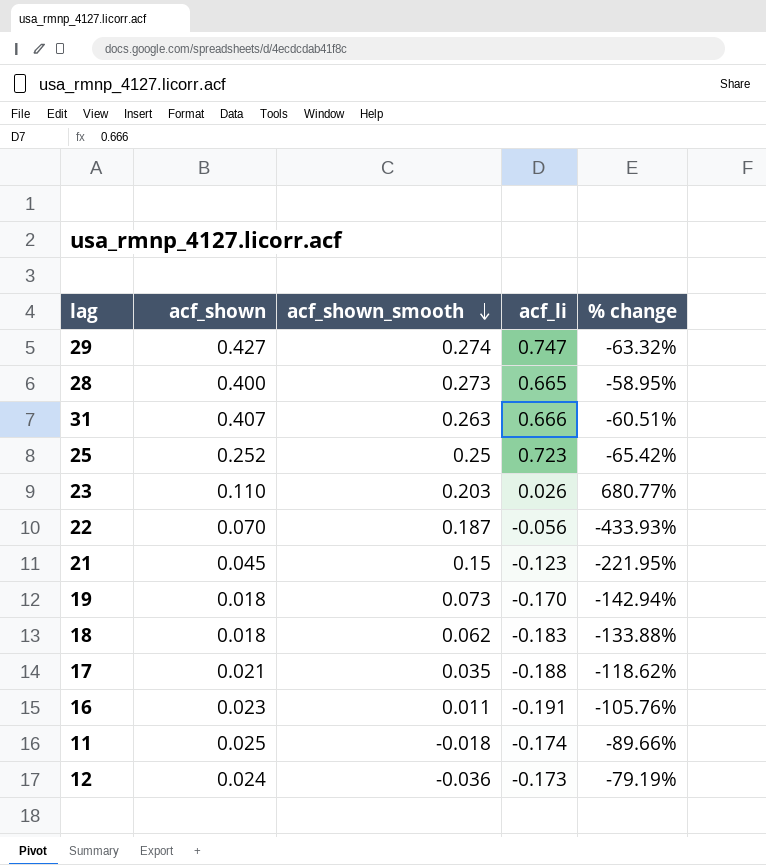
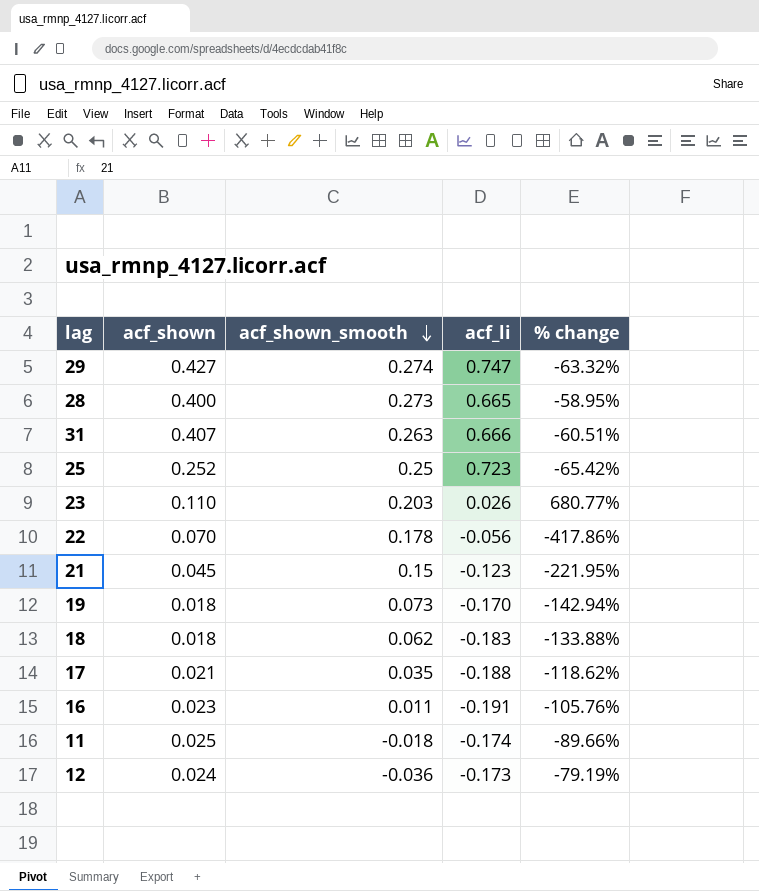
22 | acf_shown_smooth: 0.187 -> 0.178
22 | % change: -433.93% -> -417.86%

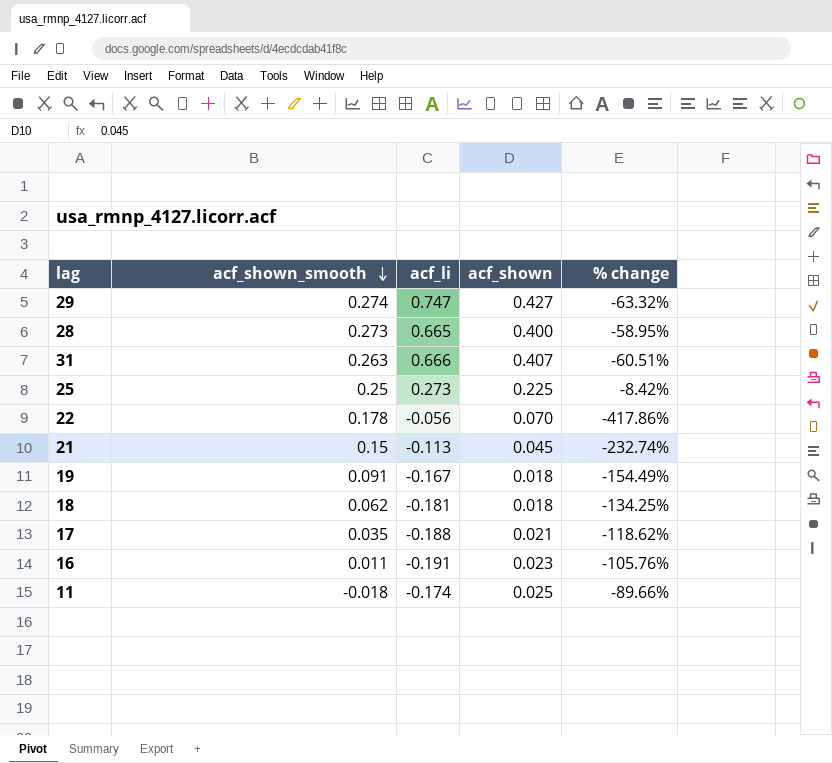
column acf_shown | position: 2 -> 4
row 23: 0.110 | 0.203 | 0.026 | 680.77% -> none
row 12: 0.024 | -0.036 | -0.173 | -79.19% -> none
25 | acf_li: 0.723 -> 0.273
25 | acf_shown: 0.252 -> 0.225
25 | % change: -65.42% -> -8.42%
21 | acf_li: -0.123 -> -0.113
21 | % change: -221.95% -> -232.74%
19 | acf_shown_smooth: 0.073 -> 0.091
19 | acf_li: -0.170 -> -0.167
19 | % change: -142.94% -> -154.49%
18 | acf_li: -0.183 -> -0.181
18 | % change: -133.88% -> -134.25%

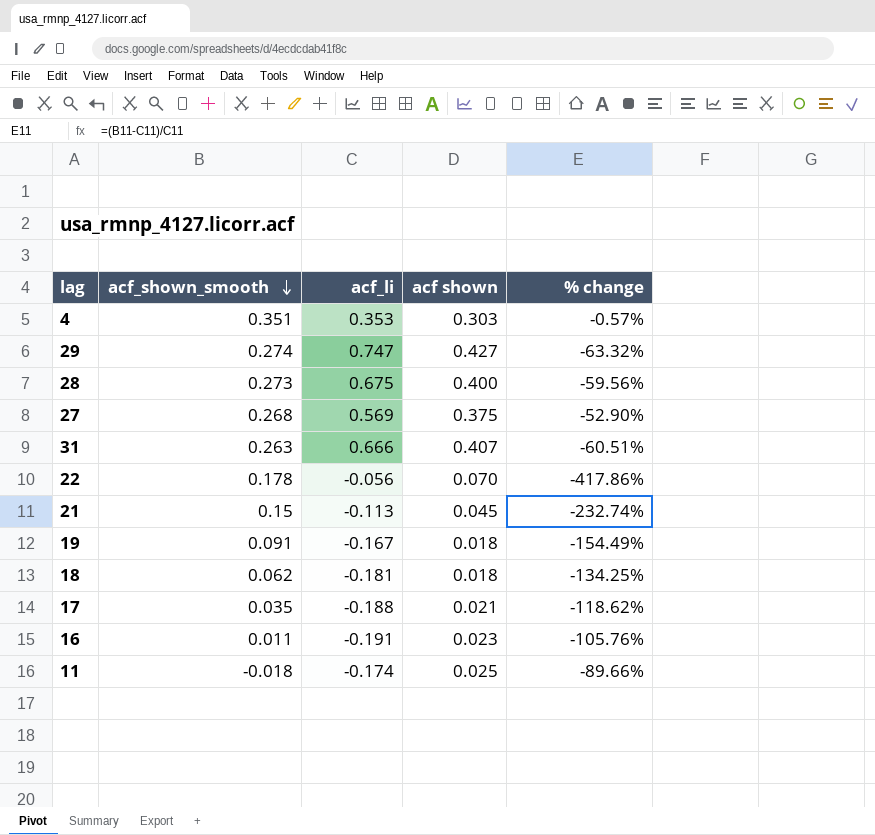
column name: acf_shown -> acf shown
row 25: 0.25 | 0.273 | 0.225 | -8.42% -> none
row 4: none -> 0.351 | 0.353 | 0.303 | -0.57%
28 | acf_li: 0.665 -> 0.675
28 | % change: -58.95% -> -59.56%
row 27: none -> 0.268 | 0.569 | 0.375 | -52.90%

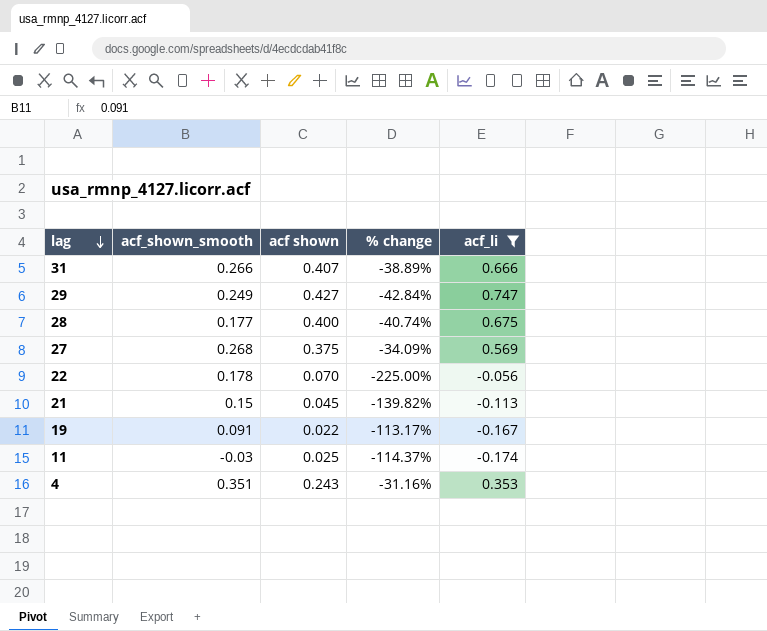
filter: none -> acf_li >= -0.174
row order: acf_shown_smooth descending -> lag descending
column % change | formula: ([acf_shown_smooth] - [acf_li]) / [acf_li] -> ([acf shown] - [acf_li]) / [acf_li]
column acf_li | position: 3 -> 5
31 | acf_shown_smooth: 0.263 -> 0.266
29 | acf_shown_smooth: 0.274 -> 0.249
28 | acf_shown_smooth: 0.273 -> 0.177
19 | acf shown: 0.018 -> 0.022
11 | acf_shown_smooth: -0.018 -> -0.03
4 | acf shown: 0.303 -> 0.243

